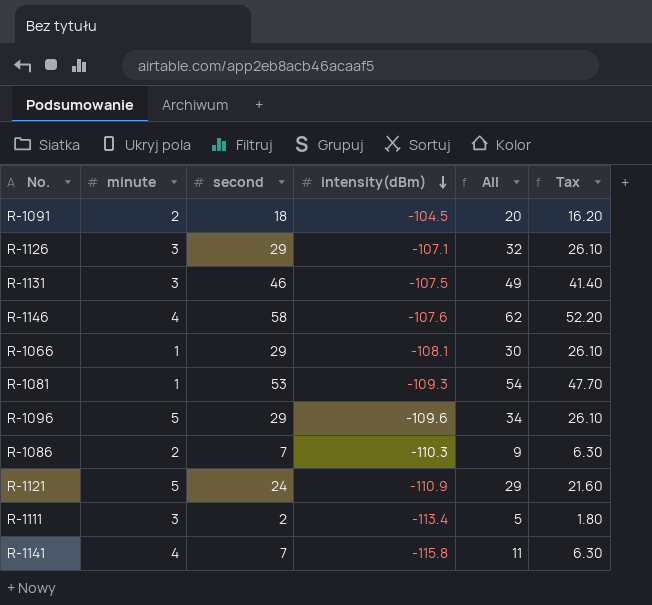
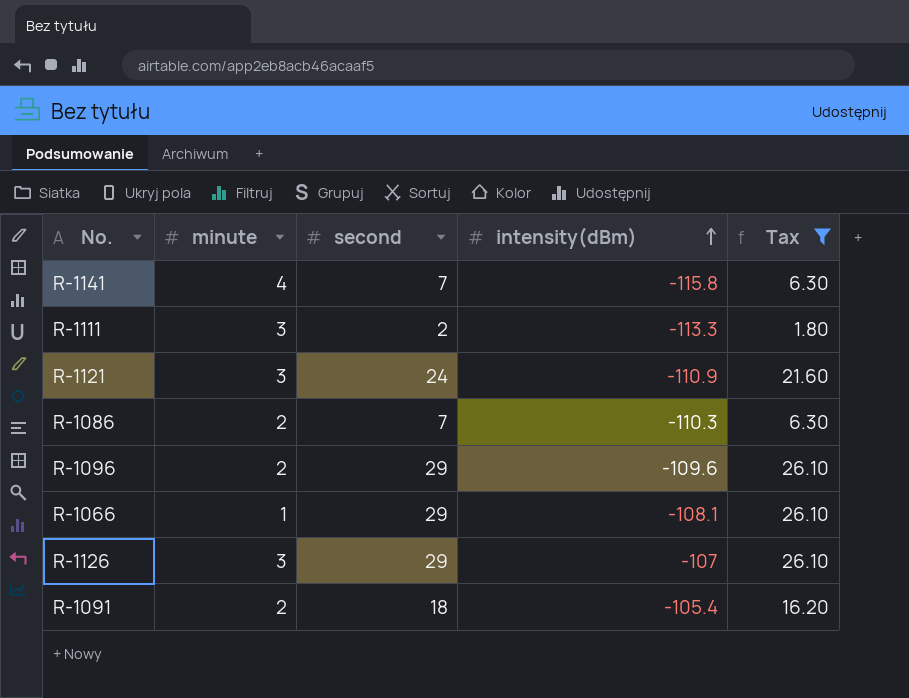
filter: none -> Tax <= 26.10
row order: intensity(dBm) descending -> intensity(dBm) ascending
column All | formula: [minute] + [second] -> none
R-1111 | intensity(dBm): -113.4 -> -113.3
R-1121 | minute: 5 -> 3
R-1096 | minute: 5 -> 2
R-1126 | intensity(dBm): -107.1 -> -107
R-1091 | intensity(dBm): -104.5 -> -105.4

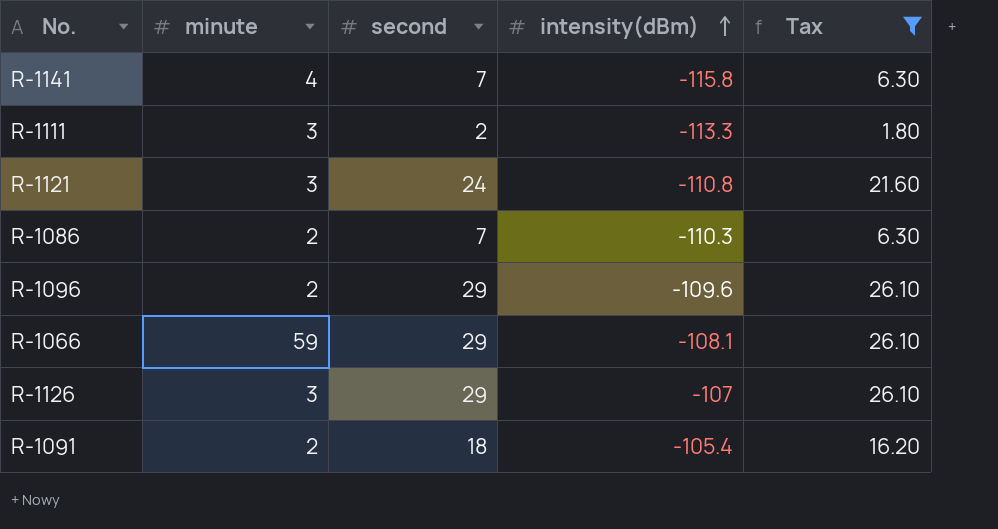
R-1121 | intensity(dBm): -110.9 -> -110.8
R-1066 | minute: 1 -> 59

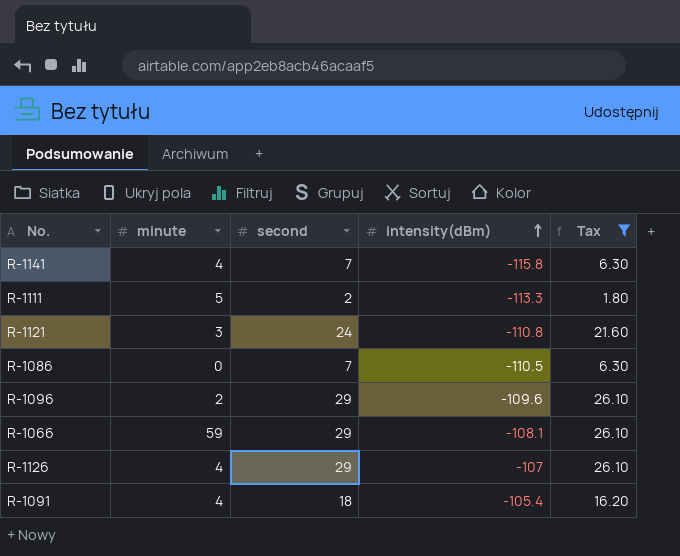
R-1111 | minute: 3 -> 5
R-1086 | minute: 2 -> 0
R-1086 | intensity(dBm): -110.3 -> -110.5
R-1126 | minute: 3 -> 4
R-1091 | minute: 2 -> 4

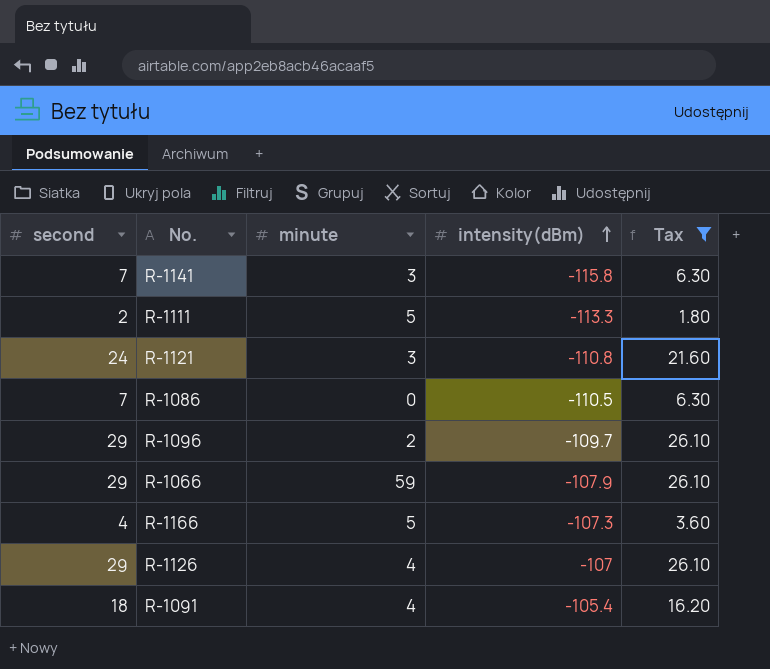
column second | position: 3 -> 1
R-1141 | minute: 4 -> 3
R-1096 | intensity(dBm): -109.6 -> -109.7
R-1066 | intensity(dBm): -108.1 -> -107.9
row R-1166: none -> 4 | 5 | -107.3 | 3.60

